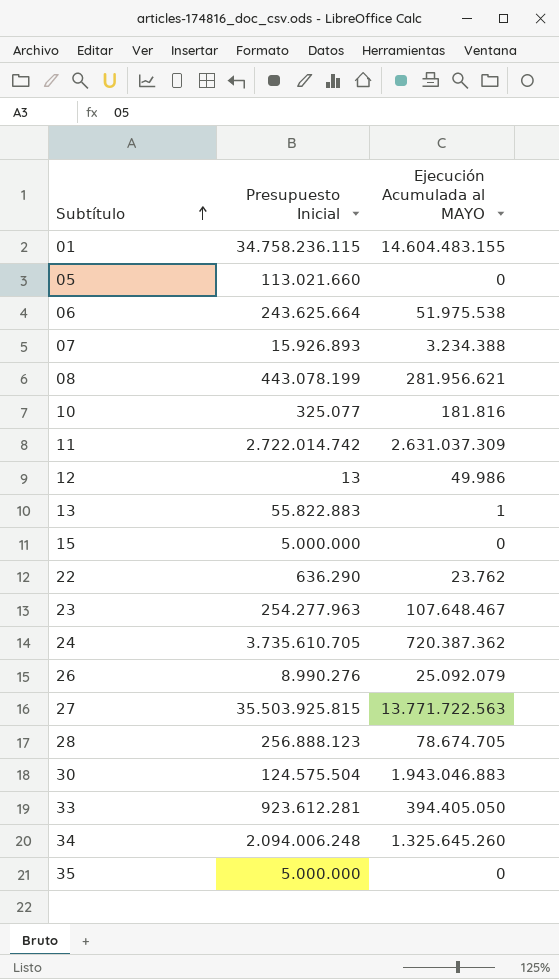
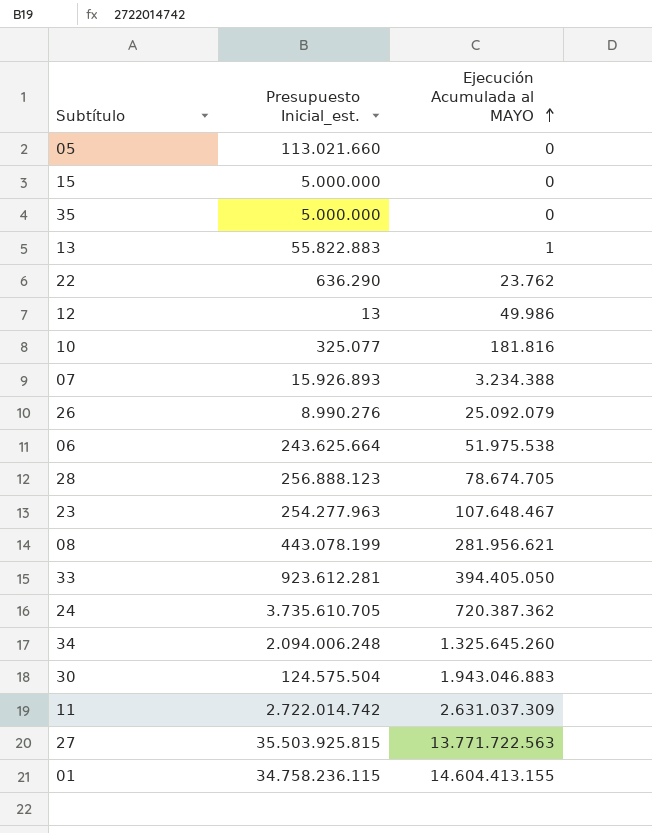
row order: Subtítulo ascending -> Ejecución Acumulada al MAYO ascending
column name: Presupuesto Inicial -> Presupuesto Inicial_est.
01 | Ejecución Acumulada al MAYO: 14.604.483.155 -> 14.604.413.155

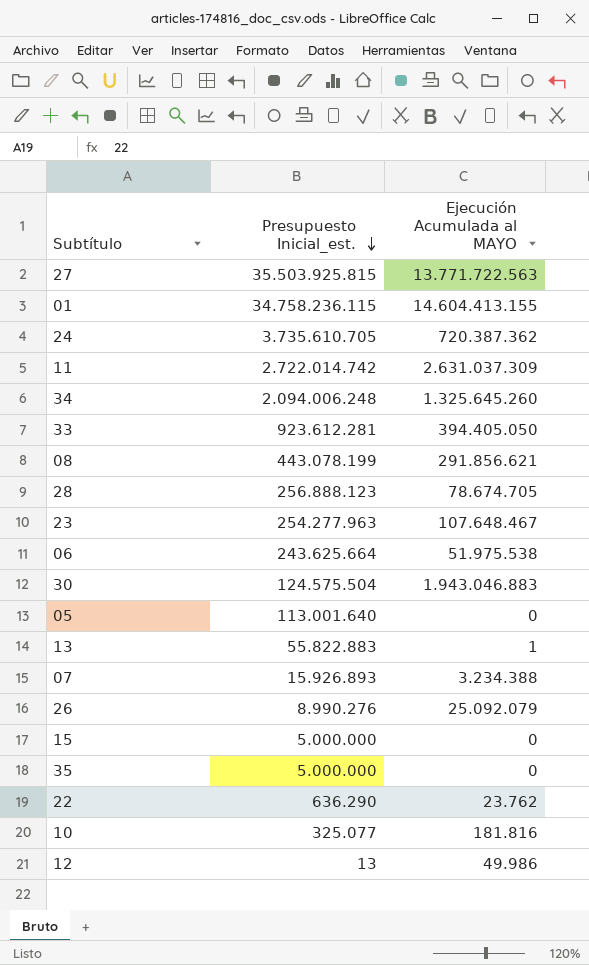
row order: Ejecución Acumulada al MAYO ascending -> Presupuesto Inicial_est. descending
08 | Ejecución Acumulada al MAYO: 281.956.621 -> 291.856.621
05 | Presupuesto Inicial_est.: 113.021.660 -> 113.001.640

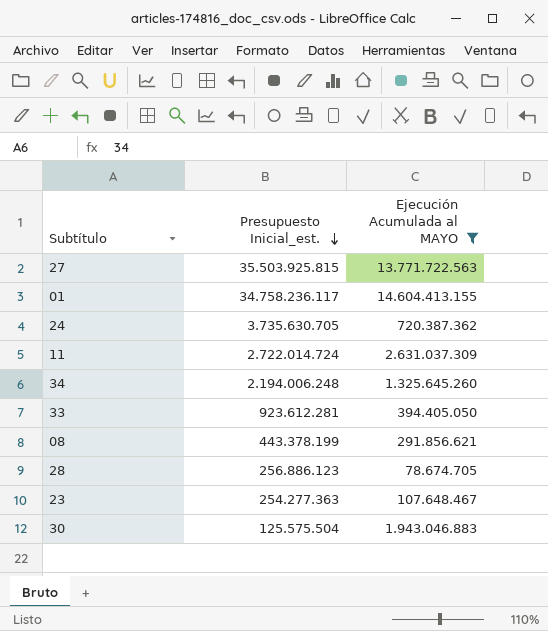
filter: none -> Ejecución Acumulada al MAYO >= 78.674.705
01 | Presupuesto Inicial_est.: 34.758.236.115 -> 34.758.236.117
24 | Presupuesto Inicial_est.: 3.735.610.705 -> 3.735.630.705
11 | Presupuesto Inicial_est.: 2.722.014.742 -> 2.722.014.724
34 | Presupuesto Inicial_est.: 2.094.006.248 -> 2.194.006.248
08 | Presupuesto Inicial_est.: 443.078.199 -> 443.378.199
28 | Presupuesto Inicial_est.: 256.888.123 -> 256.886.123
23 | Presupuesto Inicial_est.: 254.277.963 -> 254.277.363
30 | Presupuesto Inicial_est.: 124.575.504 -> 125.575.504

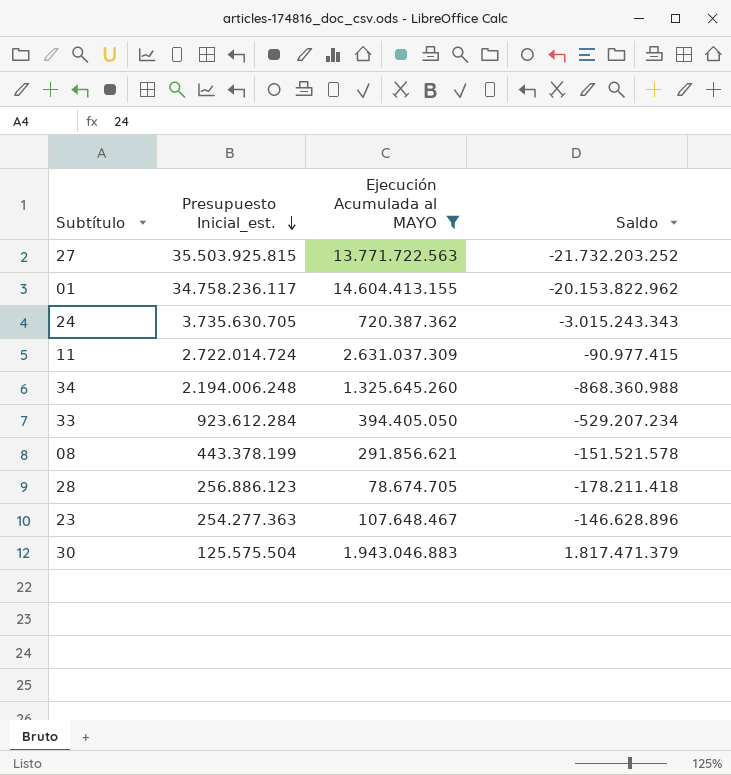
column Saldo | formula: none -> [Ejecución Acumulada al MAYO] - [Presupuesto Inicial_est.]
33 | Presupuesto Inicial_est.: 923.612.281 -> 923.612.284

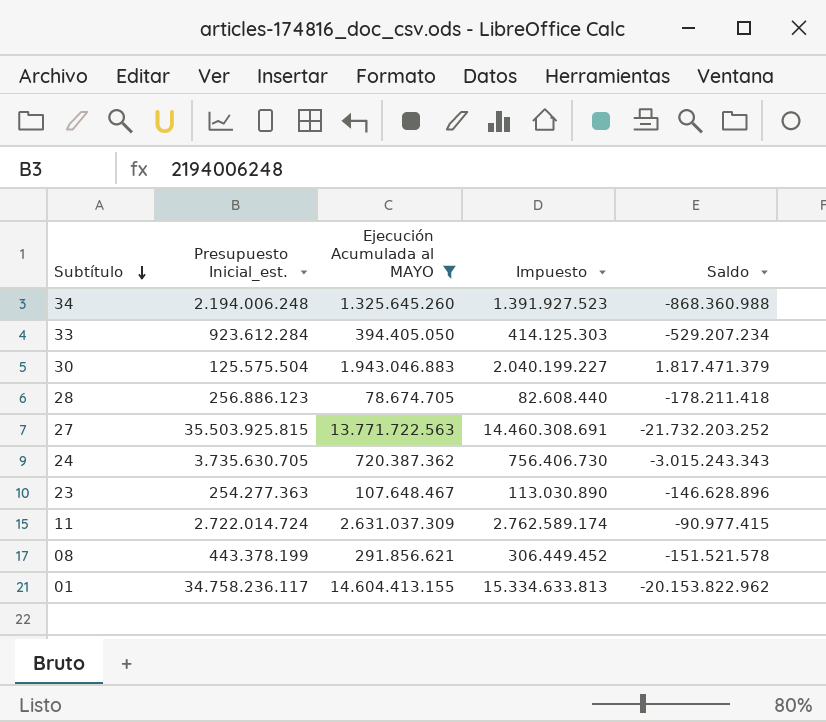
row order: Presupuesto Inicial_est. descending -> Subtítulo descending
column Impuesto | formula: none -> [Ejecución Acumulada al MAYO] * 1,05

